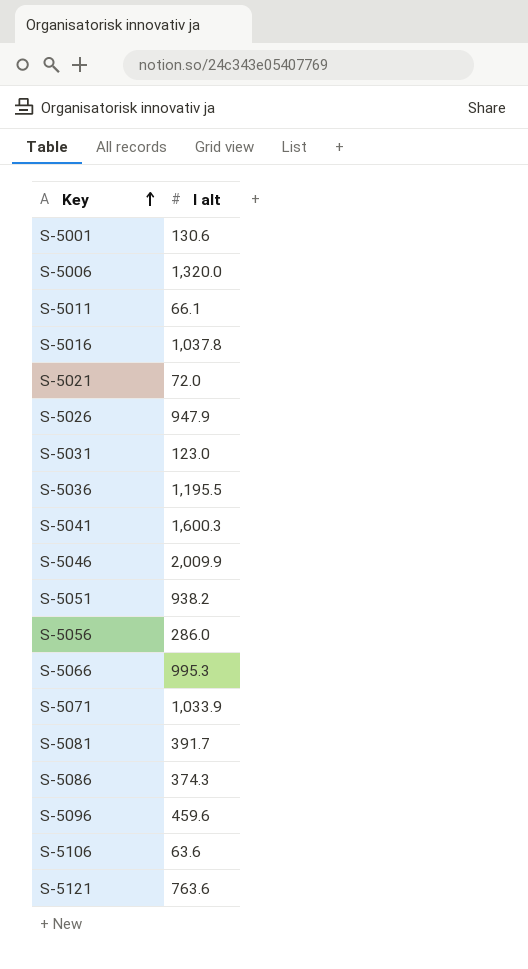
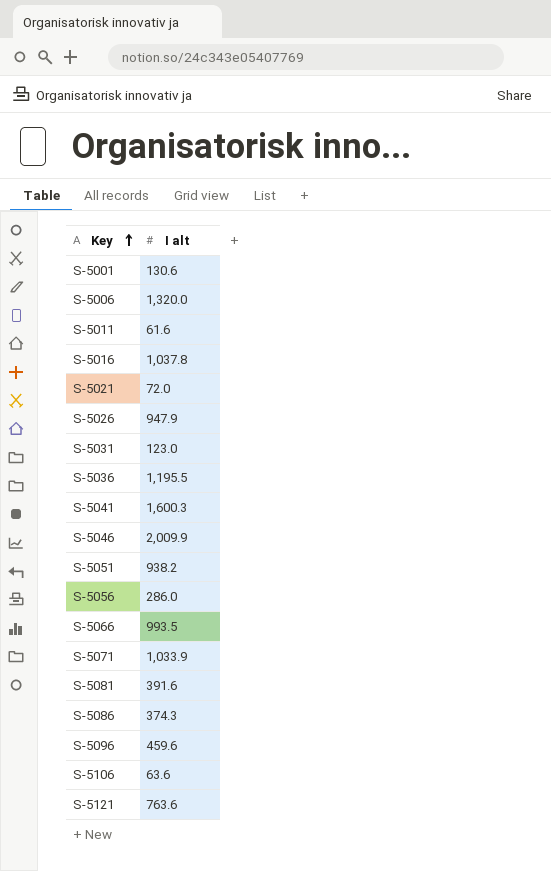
S-5011 | I alt: 66.1 -> 61.6
S-5066 | I alt: 995.3 -> 993.5
S-5081 | I alt: 391.7 -> 391.6

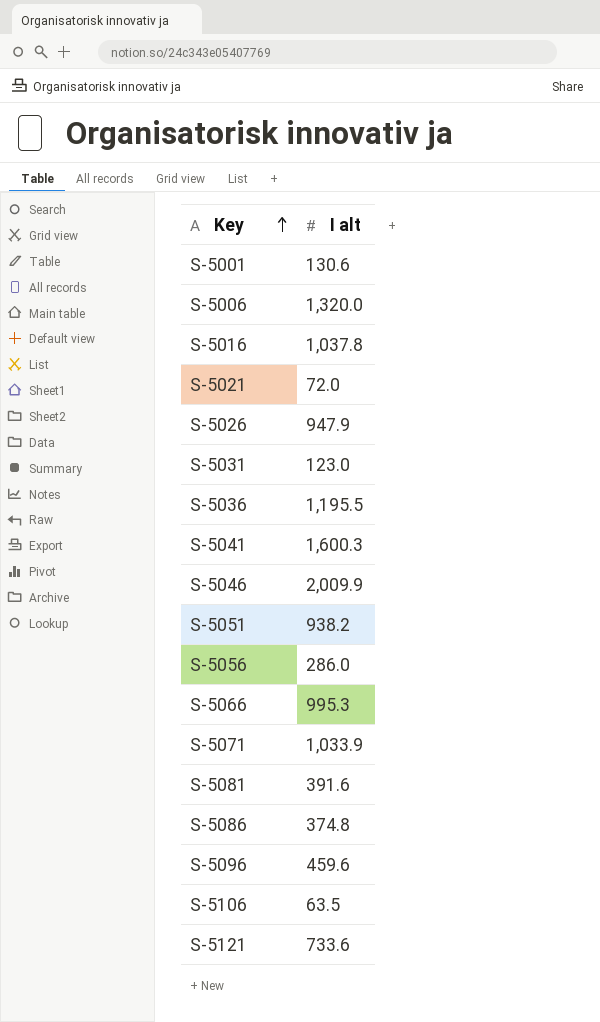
row S-5011: 61.6 -> none
S-5066 | I alt: 993.5 -> 995.3
S-5086 | I alt: 374.3 -> 374.8
S-5106 | I alt: 63.6 -> 63.5
S-5121 | I alt: 763.6 -> 733.6

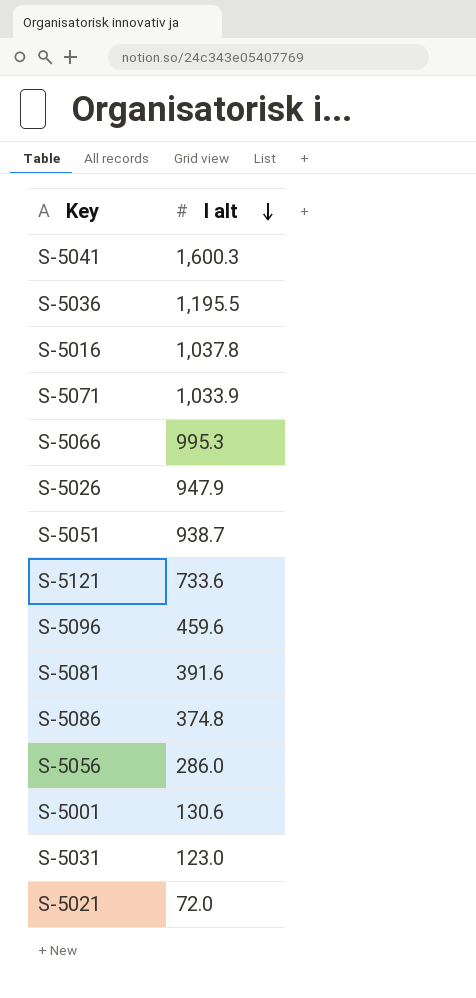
row order: Key ascending -> I alt descending
row S-5006: 1,320.0 -> none
row S-5046: 2,009.9 -> none
row S-5106: 63.5 -> none
S-5051 | I alt: 938.2 -> 938.7

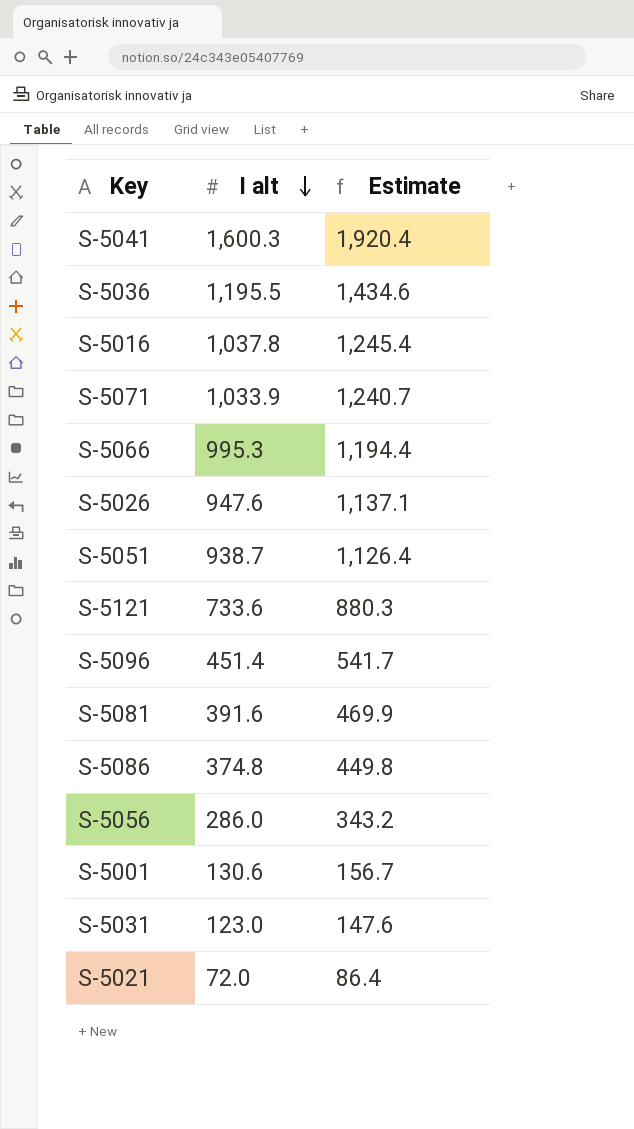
column Estimate | formula: none -> [I alt] * 1.2
S-5026 | I alt: 947.9 -> 947.6
S-5096 | I alt: 459.6 -> 451.4

